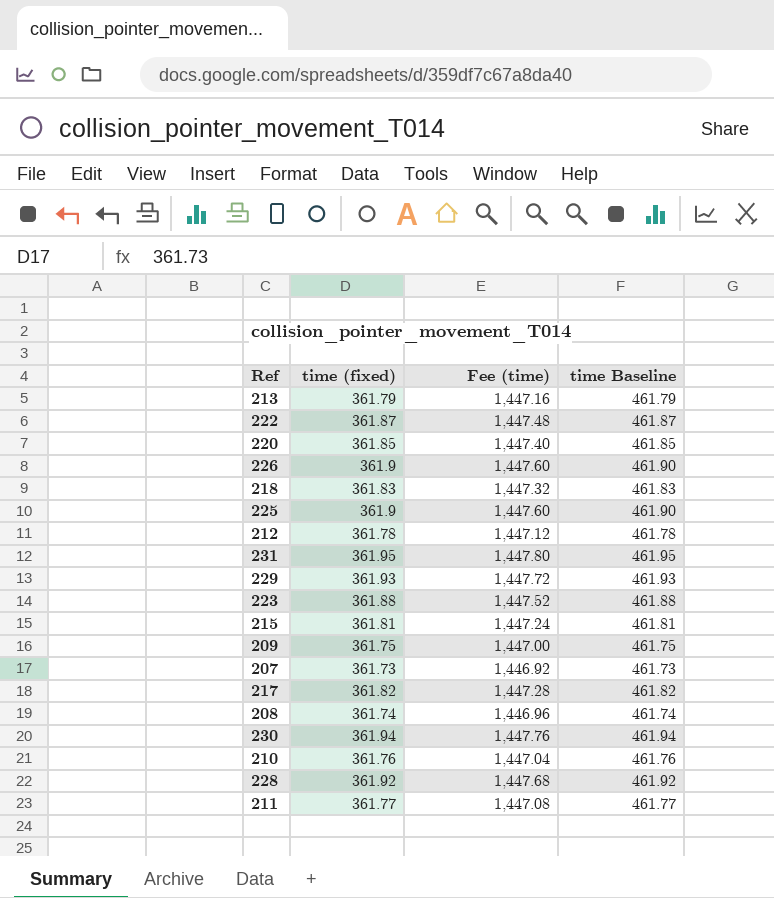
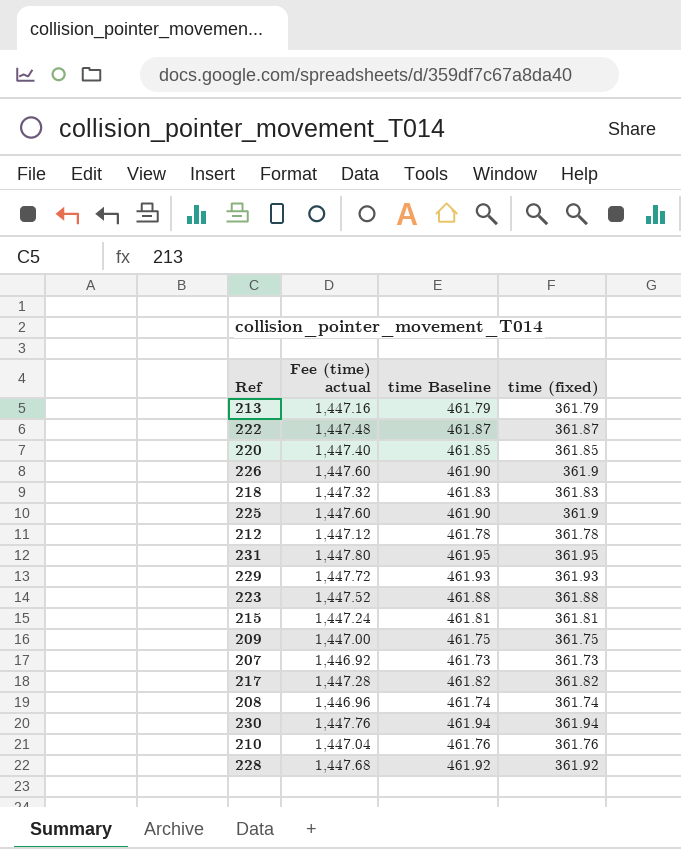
column name: Fee (time) -> Fee (time) actual
column time (fixed) | position: 2 -> 4
row 211: 361.77 | 1,447.08 | 461.77 -> none

